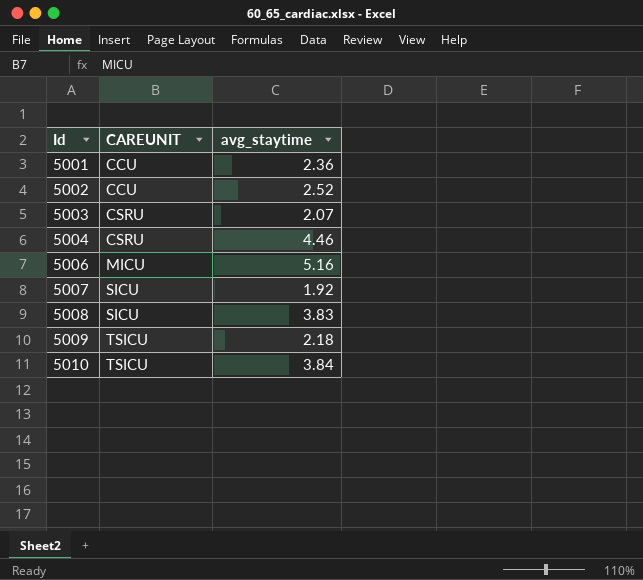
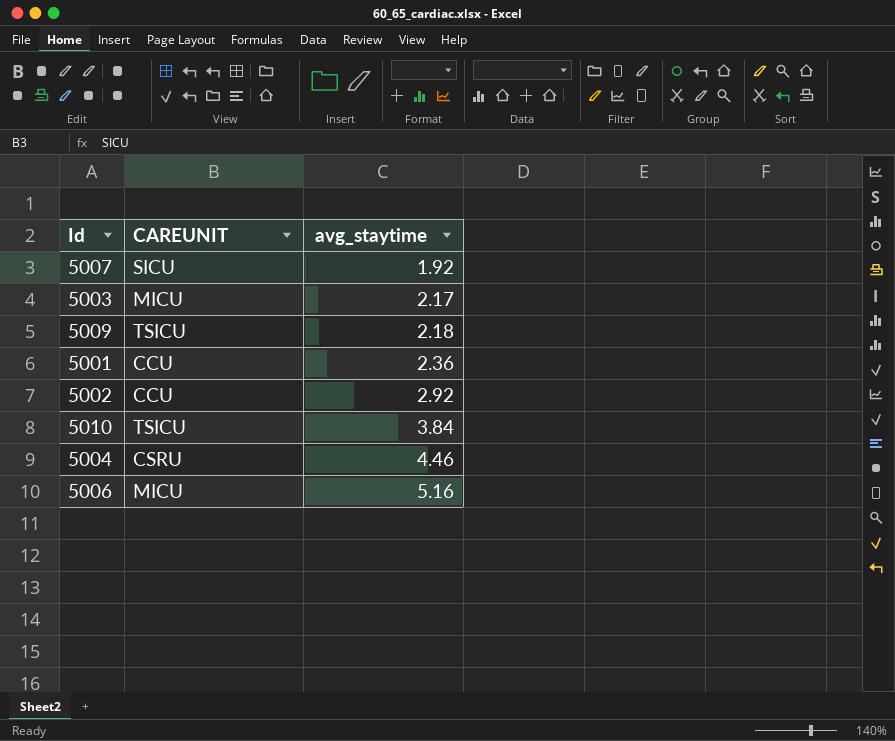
row order: Id ascending -> avg_staytime ascending
row 5008: SICU | 3.83 -> none
5003 | CAREUNIT: CSRU -> MICU
5003 | avg_staytime: 2.07 -> 2.17
5002 | avg_staytime: 2.52 -> 2.92

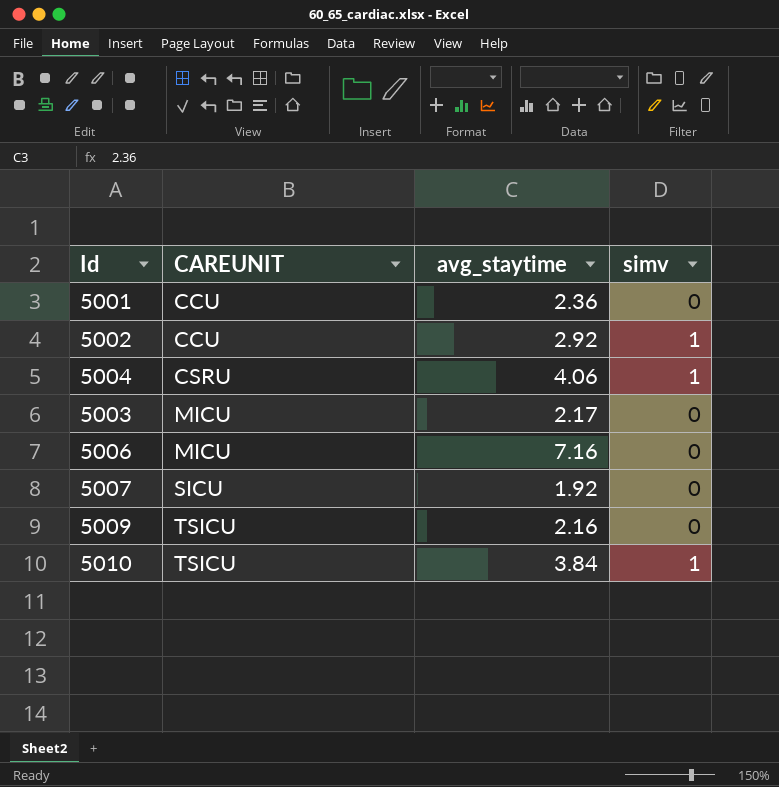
row order: avg_staytime ascending -> CAREUNIT ascending
column simv | position: none -> 4
5004 | avg_staytime: 4.46 -> 4.06
5006 | avg_staytime: 5.16 -> 7.16
5009 | avg_staytime: 2.18 -> 2.16

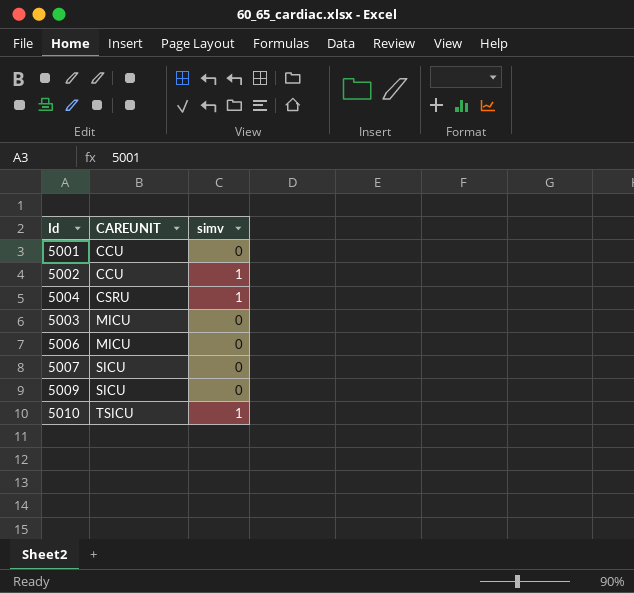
column avg_staytime | position: 3 -> none
5009 | CAREUNIT: TSICU -> SICU

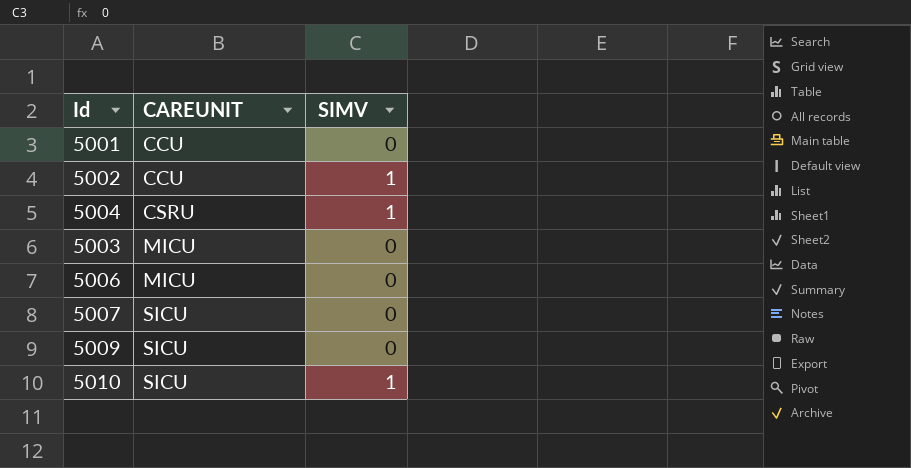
column name: simv -> SIMV
5010 | CAREUNIT: TSICU -> SICU

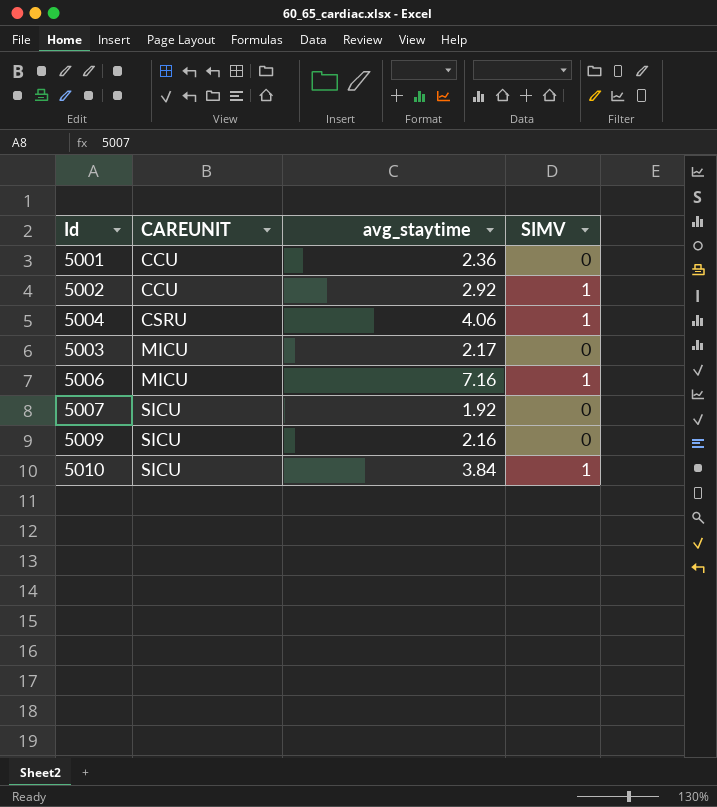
column avg_staytime | position: none -> 3
5006 | SIMV: 0 -> 1

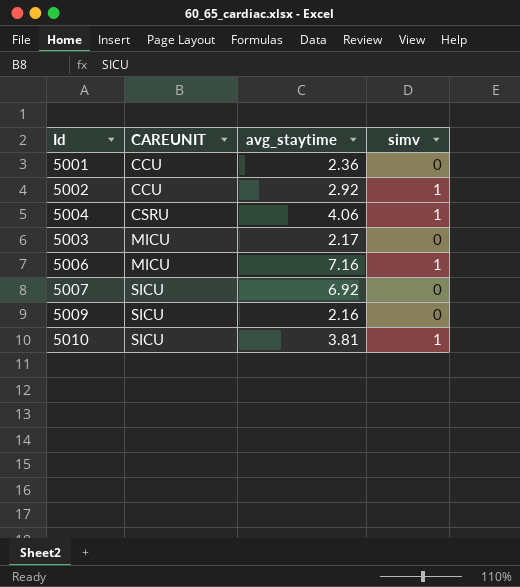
column name: SIMV -> simv
5007 | avg_staytime: 1.92 -> 6.92
5010 | avg_staytime: 3.84 -> 3.81

